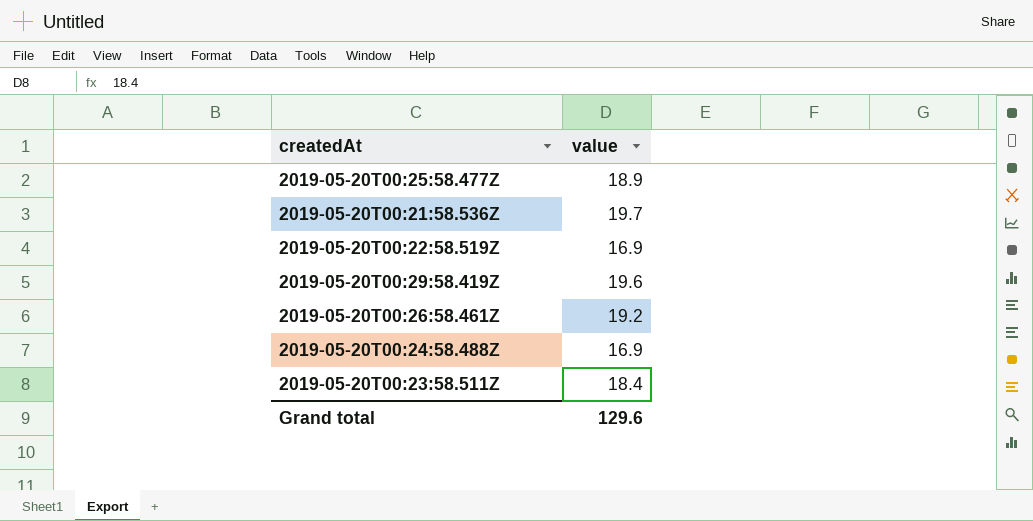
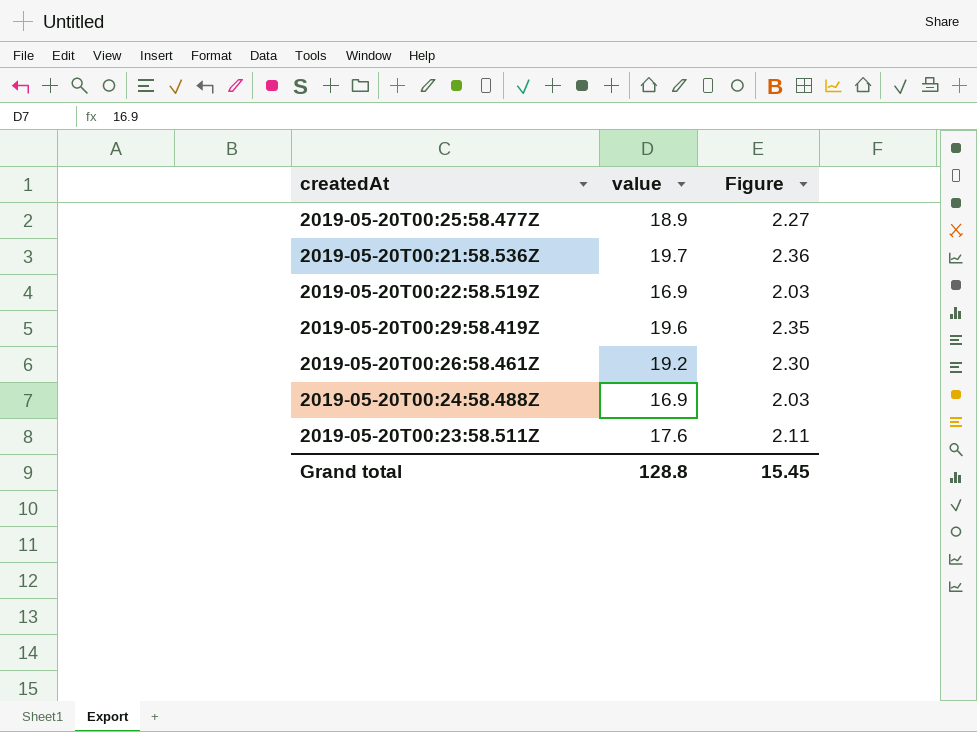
column Figure | formula: none -> [value] * 0.12
2019-05-20T00:23:58.511Z | value: 18.4 -> 17.6
Grand total | value: 129.6 -> 128.8

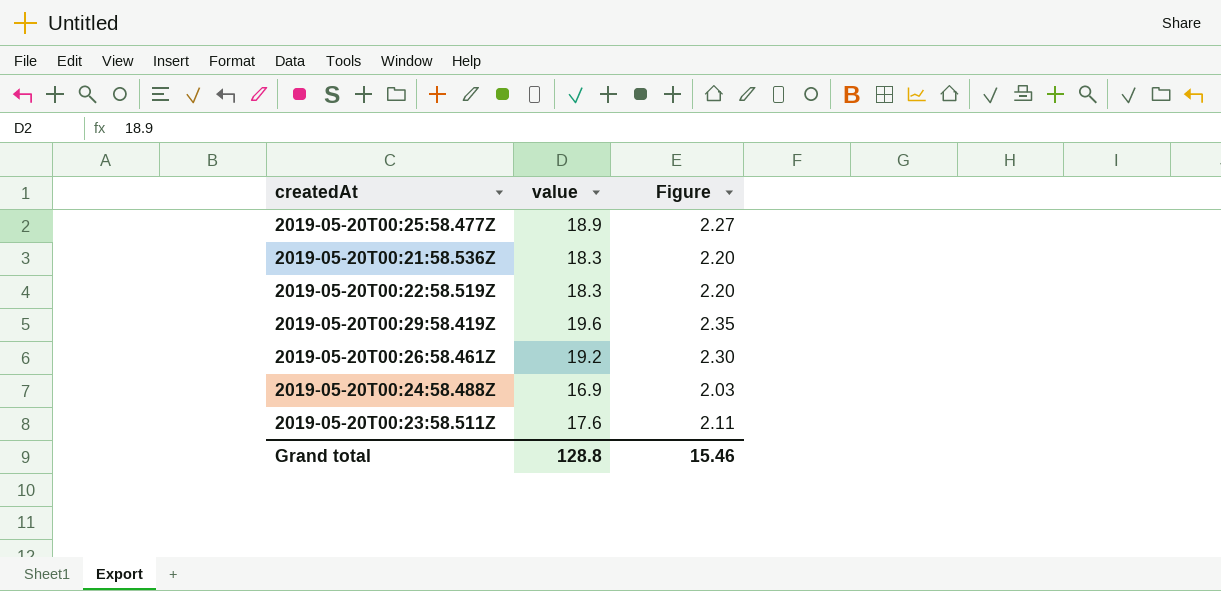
2019-05-20T00:21:58.536Z | value: 19.7 -> 18.3
2019-05-20T00:21:58.536Z | Figure: 2.36 -> 2.20
2019-05-20T00:22:58.519Z | value: 16.9 -> 18.3
2019-05-20T00:22:58.519Z | Figure: 2.03 -> 2.20
Grand total | Figure: 15.45 -> 15.46

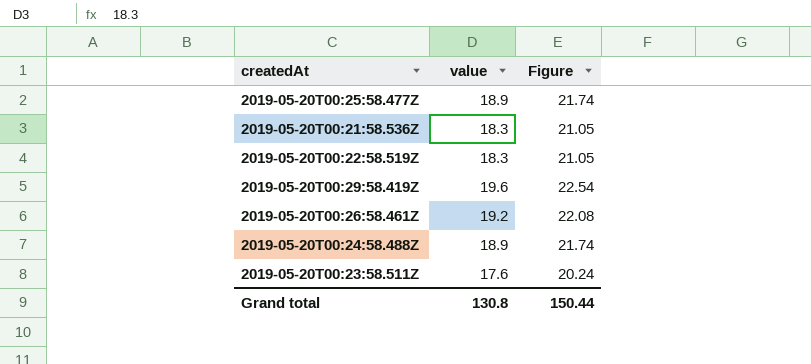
column Figure | formula: [value] * 0.12 -> [value] * 1.15
2019-05-20T00:24:58.488Z | value: 16.9 -> 18.9
Grand total | value: 128.8 -> 130.8
Grand total | Figure: 15.46 -> 150.44

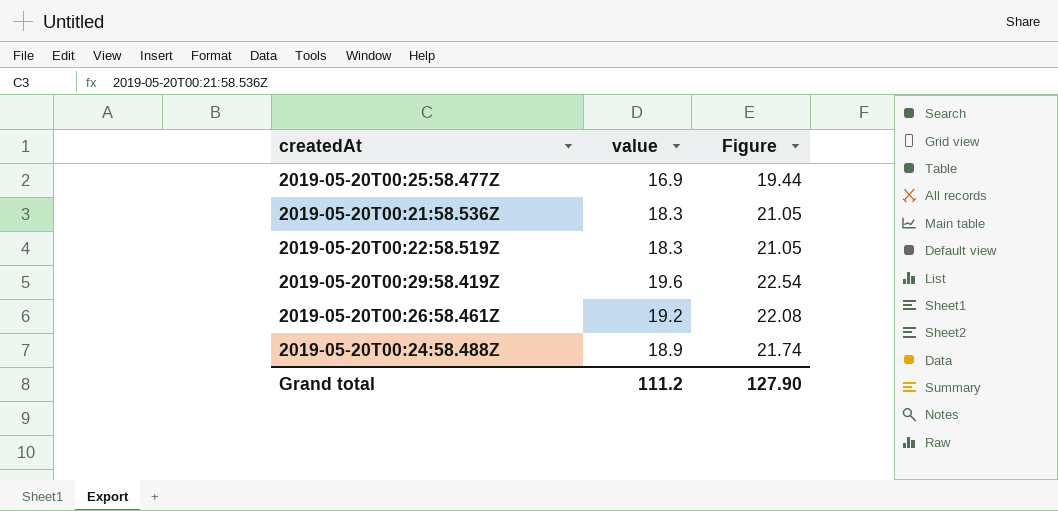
row 2019-05-20T00:23:58.511Z: 17.6 | 20.24 -> none
2019-05-20T00:25:58.477Z | value: 18.9 -> 16.9
2019-05-20T00:25:58.477Z | Figure: 21.74 -> 19.44
Grand total | value: 130.8 -> 111.2
Grand total | Figure: 150.44 -> 127.90

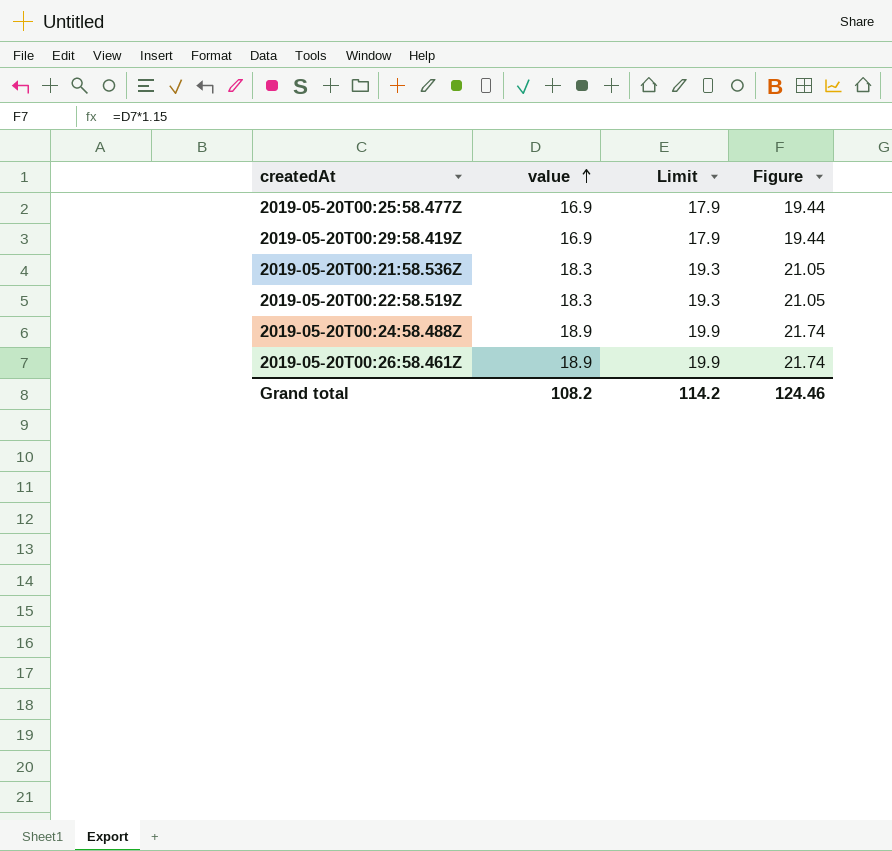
row order: none -> value ascending
column Limit | formula: none -> [value] + 1
2019-05-20T00:29:58.419Z | value: 19.6 -> 16.9
2019-05-20T00:29:58.419Z | Figure: 22.54 -> 19.44
2019-05-20T00:26:58.461Z | value: 19.2 -> 18.9
2019-05-20T00:26:58.461Z | Figure: 22.08 -> 21.74
Grand total | value: 111.2 -> 108.2
Grand total | Figure: 127.90 -> 124.46

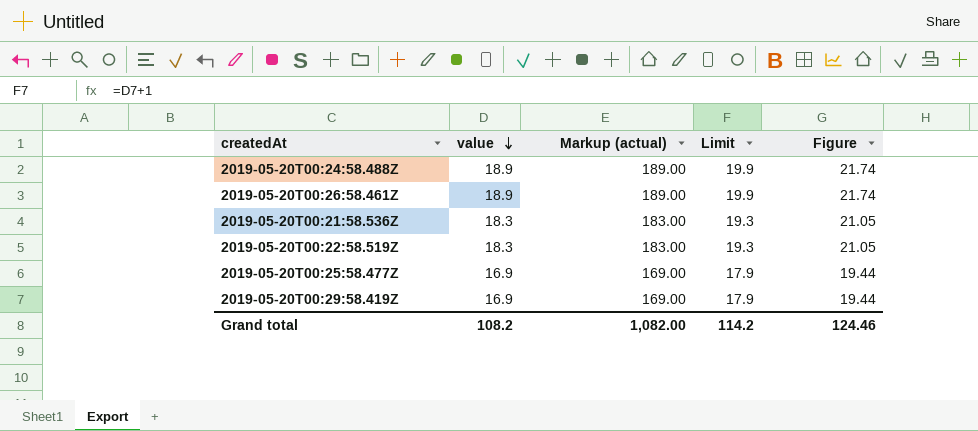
row order: value ascending -> value descending
column Markup (actual) | formula: none -> [value] * 10

